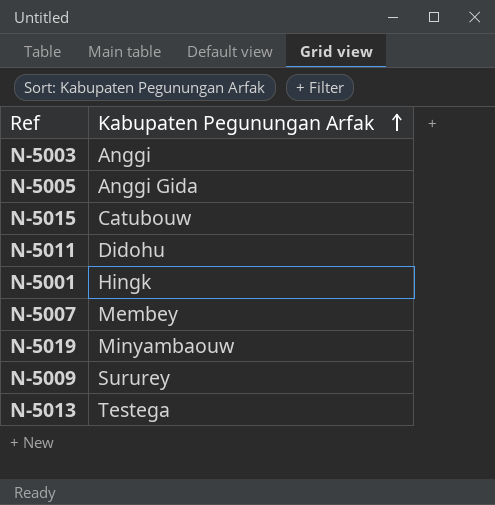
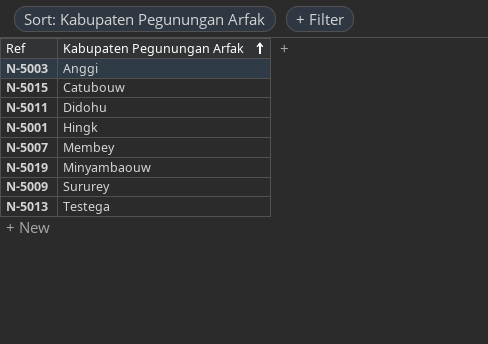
row N-5005: Anggi Gida -> none

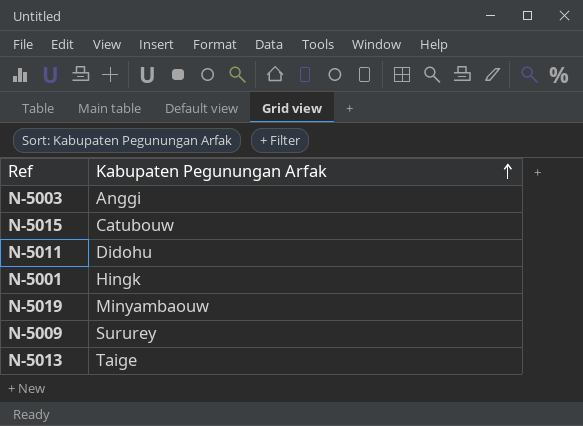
row N-5007: Membey -> none
N-5013 | Kabupaten Pegunungan Arfak: Testega -> Taige

